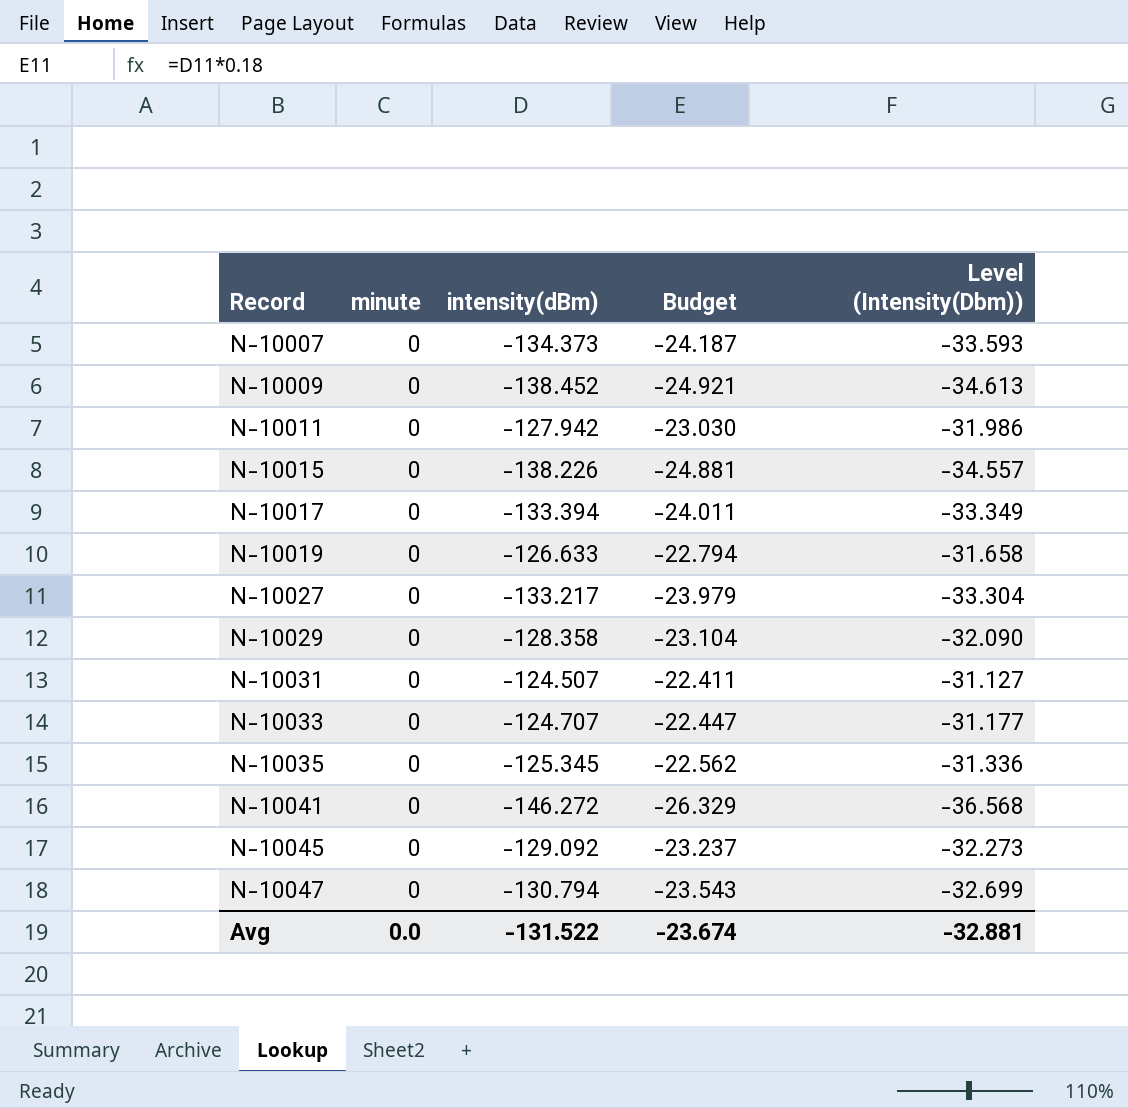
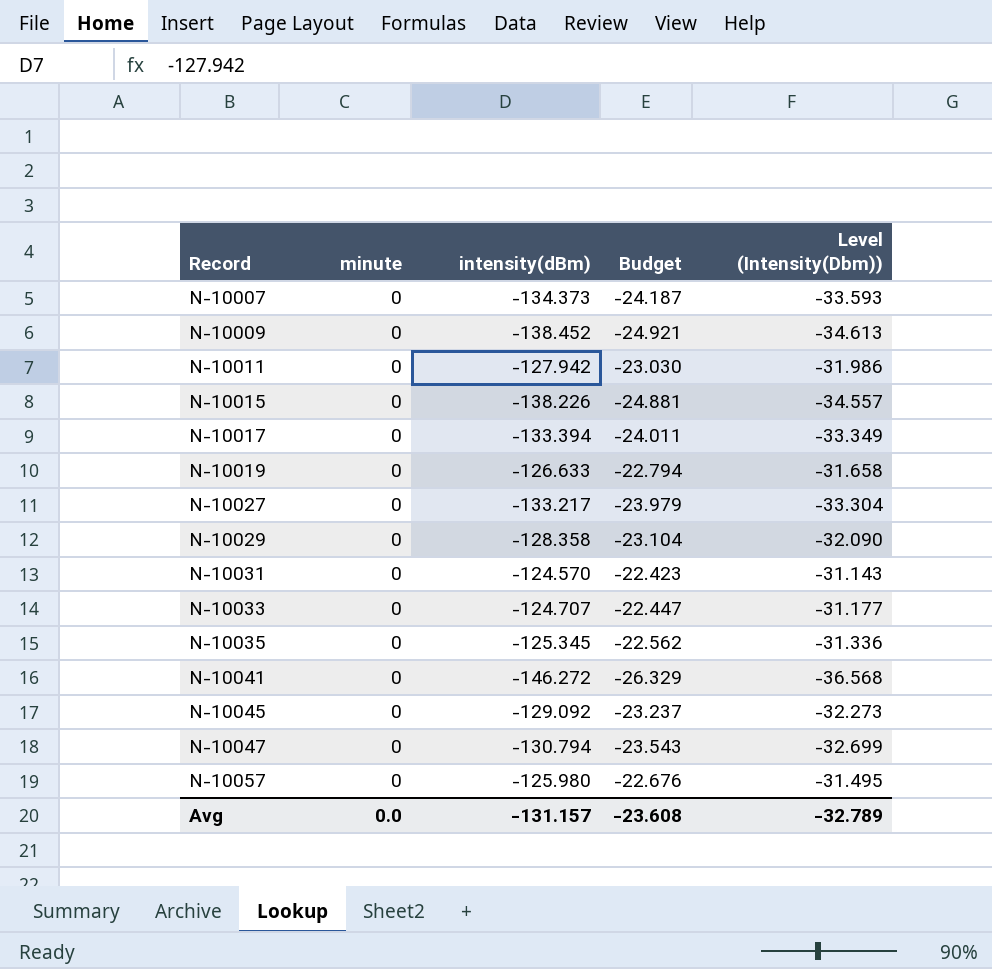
N-10031 | intensity(dBm): -124.507 -> -124.570
N-10031 | Budget: -22.411 -> -22.423
N-10031 | Level (Intensity(Dbm)): -31.127 -> -31.143
row N-10057: none -> 0 | -125.980 | -22.676 | -31.495
Avg | intensity(dBm): -131.522 -> -131.157
Avg | Budget: -23.674 -> -23.608
Avg | Level (Intensity(Dbm)): -32.881 -> -32.789

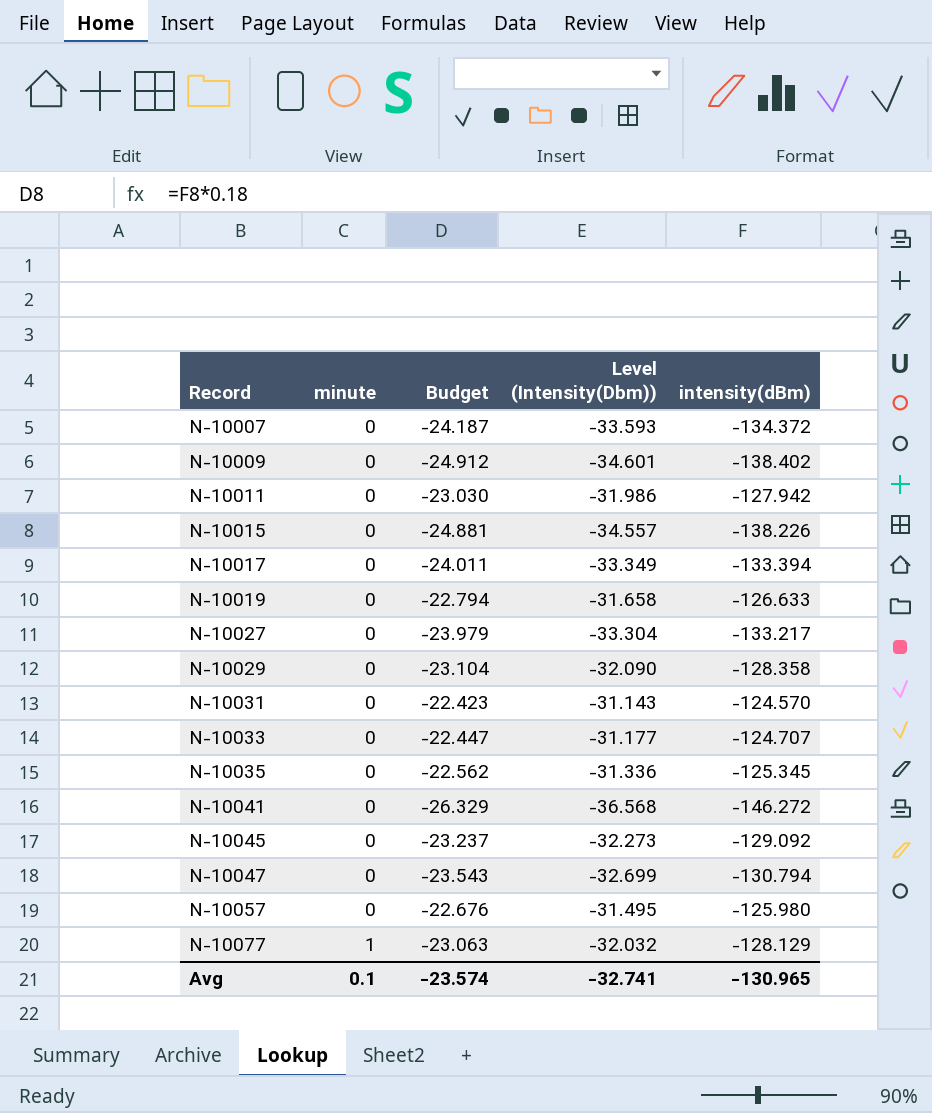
column intensity(dBm) | position: 3 -> 5
N-10007 | intensity(dBm): -134.373 -> -134.372
N-10009 | Budget: -24.921 -> -24.912
N-10009 | Level (Intensity(Dbm)): -34.613 -> -34.601
N-10009 | intensity(dBm): -138.452 -> -138.402
row N-10077: none -> 1 | -23.063 | -32.032 | -128.129
Avg | minute: 0.0 -> 0.1
Avg | Budget: -23.608 -> -23.574
Avg | Level (Intensity(Dbm)): -32.789 -> -32.741
Avg | intensity(dBm): -131.157 -> -130.965

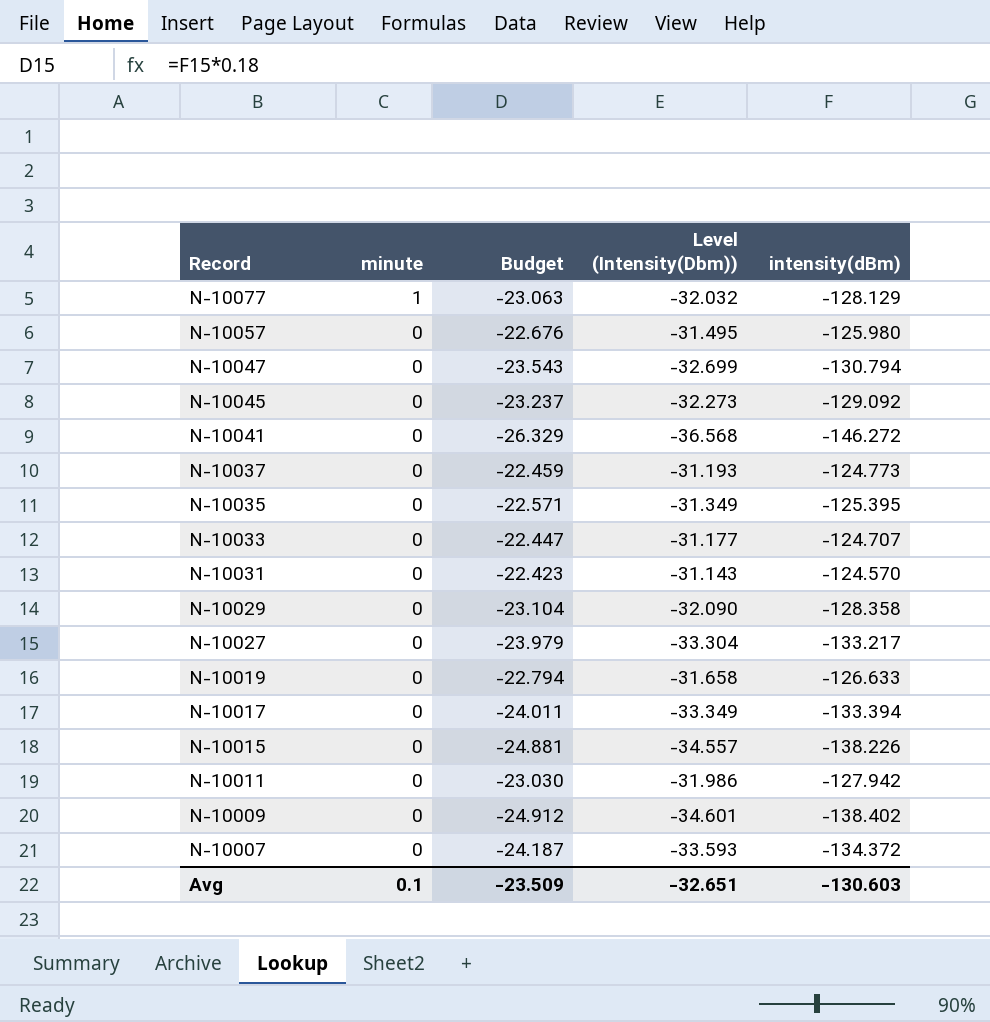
row order: Record ascending -> Record descending
row N-10037: none -> 0 | -22.459 | -31.193 | -124.773
N-10035 | Budget: -22.562 -> -22.571
N-10035 | Level (Intensity(Dbm)): -31.336 -> -31.349
N-10035 | intensity(dBm): -125.345 -> -125.395
Avg | Budget: -23.574 -> -23.509
Avg | Level (Intensity(Dbm)): -32.741 -> -32.651
Avg | intensity(dBm): -130.965 -> -130.603

